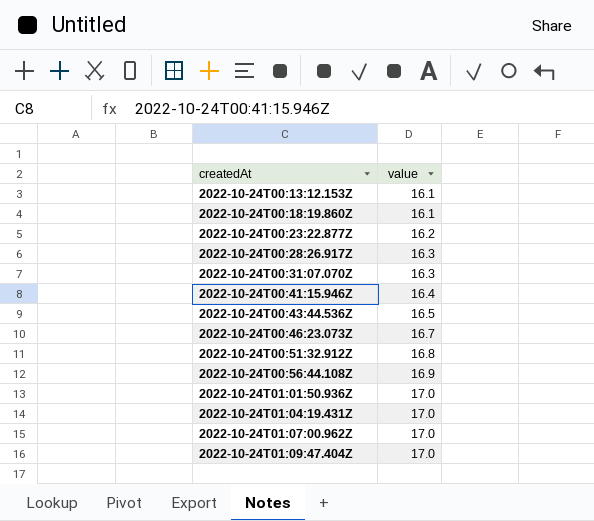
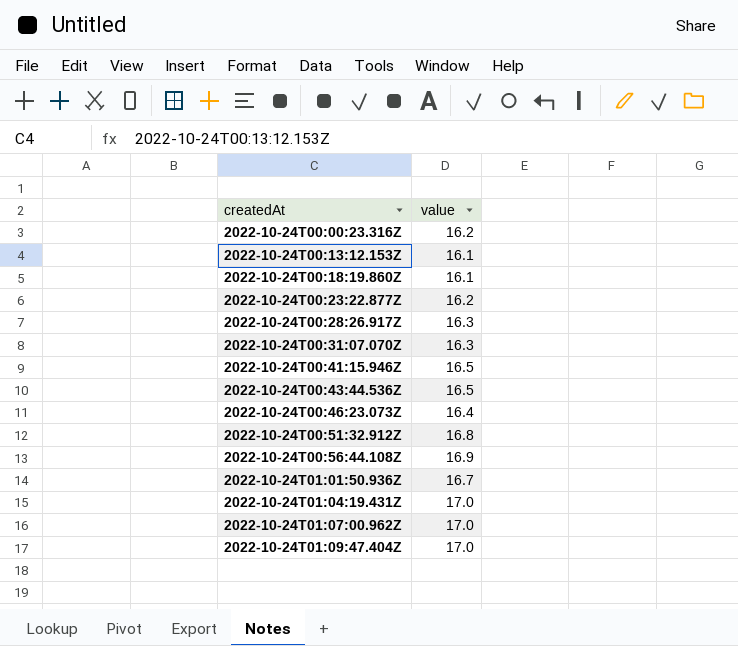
row 2022-10-24T00:00:23.316Z: none -> 16.2
2022-10-24T00:41:15.946Z | value: 16.4 -> 16.5
2022-10-24T00:46:23.073Z | value: 16.7 -> 16.4
2022-10-24T01:01:50.936Z | value: 17.0 -> 16.7

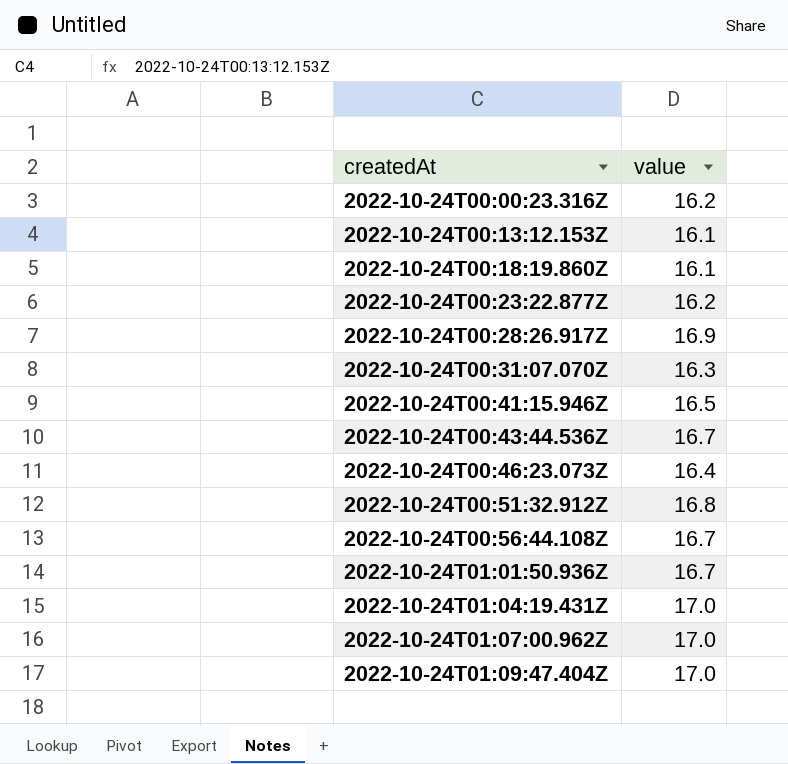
2022-10-24T00:28:26.917Z | value: 16.3 -> 16.9
2022-10-24T00:43:44.536Z | value: 16.5 -> 16.7
2022-10-24T00:56:44.108Z | value: 16.9 -> 16.7

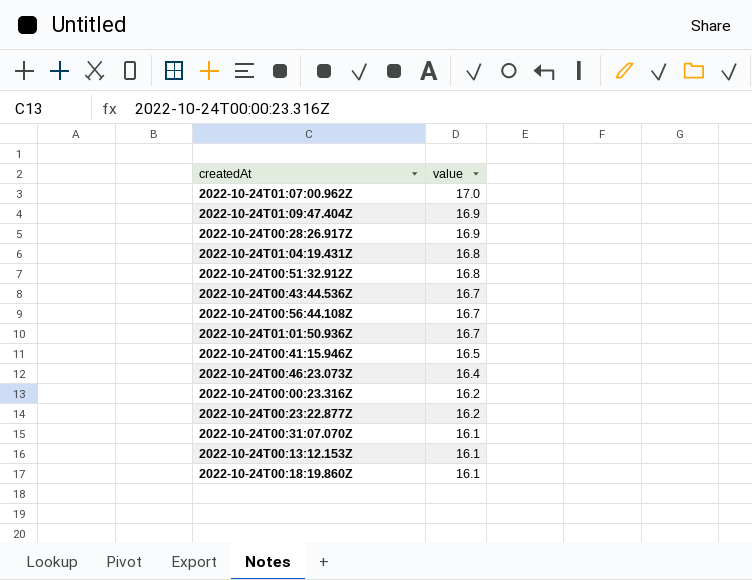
row order: createdAt ascending -> value descending
2022-10-24T01:09:47.404Z | value: 17.0 -> 16.9
2022-10-24T01:04:19.431Z | value: 17.0 -> 16.8
2022-10-24T00:31:07.070Z | value: 16.3 -> 16.1

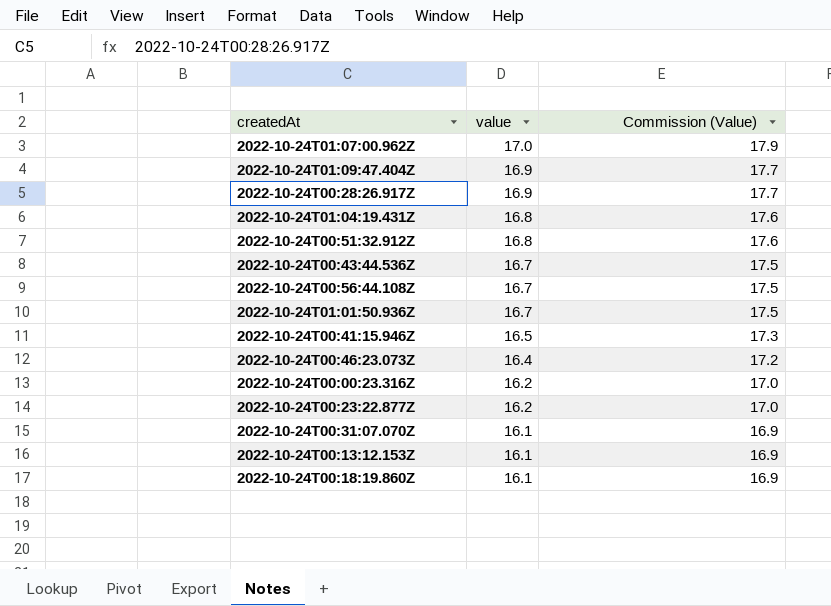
column Commission (Value) | formula: none -> [value] * 1.05

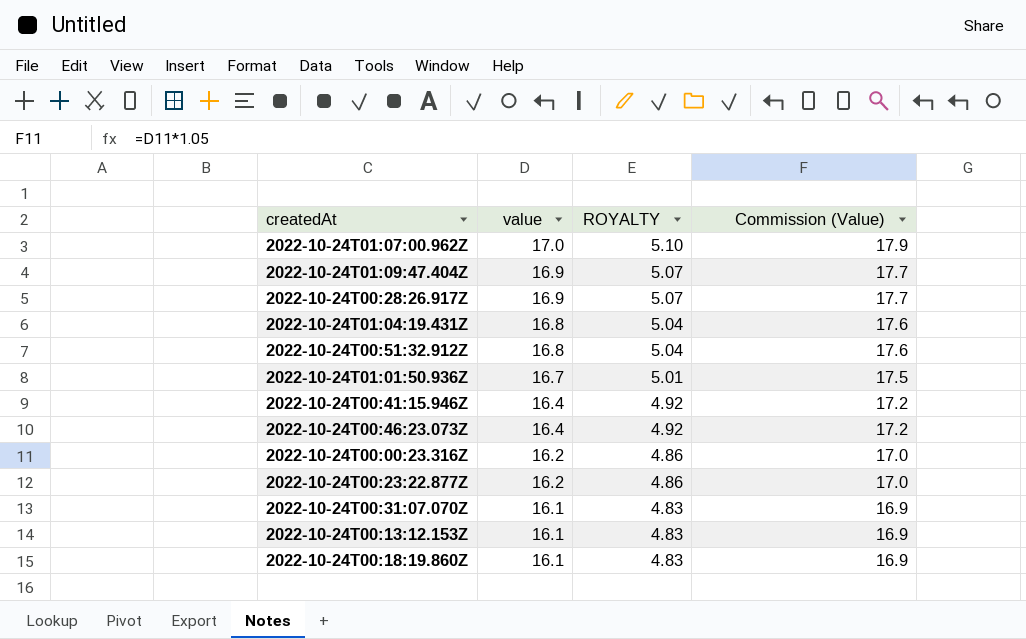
column ROYALTY | formula: none -> [value] * 0.3
row 2022-10-24T00:43:44.536Z: 16.7 | 17.5 -> none
row 2022-10-24T00:56:44.108Z: 16.7 | 17.5 -> none
2022-10-24T00:41:15.946Z | value: 16.5 -> 16.4
2022-10-24T00:41:15.946Z | Commission (Value): 17.3 -> 17.2

